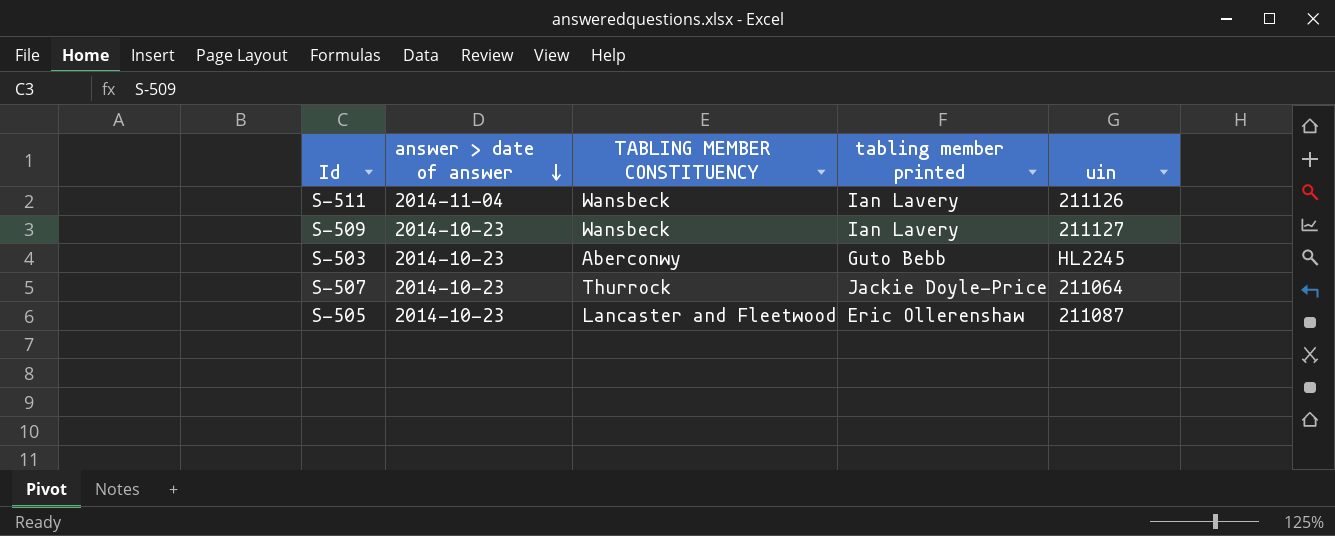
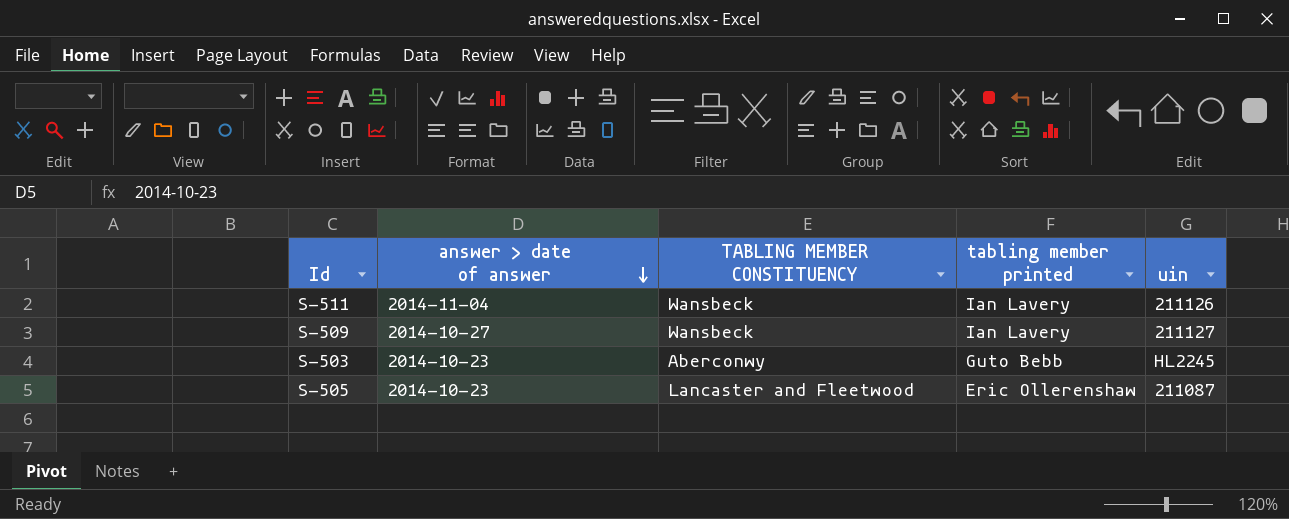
row S-507: 2014-10-23 | Thurrock | Jackie Doyle-Price | 211064 -> none
S-509 | answer > date of answer: 2014-10-23 -> 2014-10-27

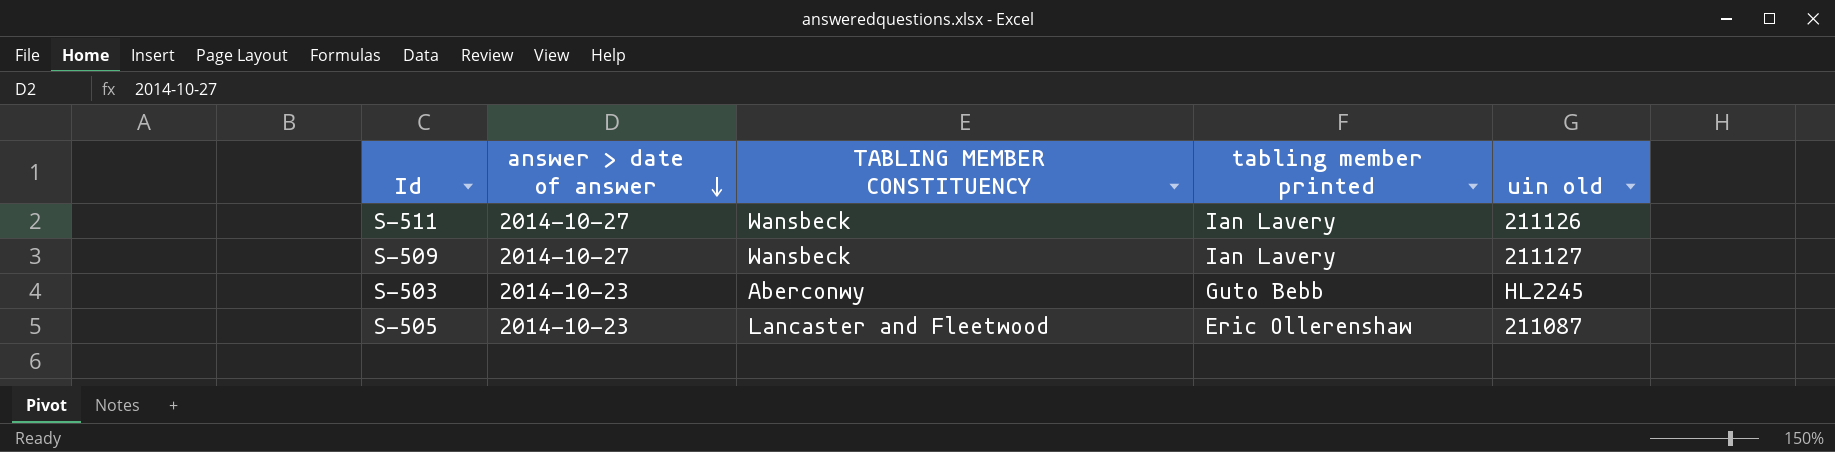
column name: uin -> uin old
S-511 | answer > date of answer: 2014-11-04 -> 2014-10-27

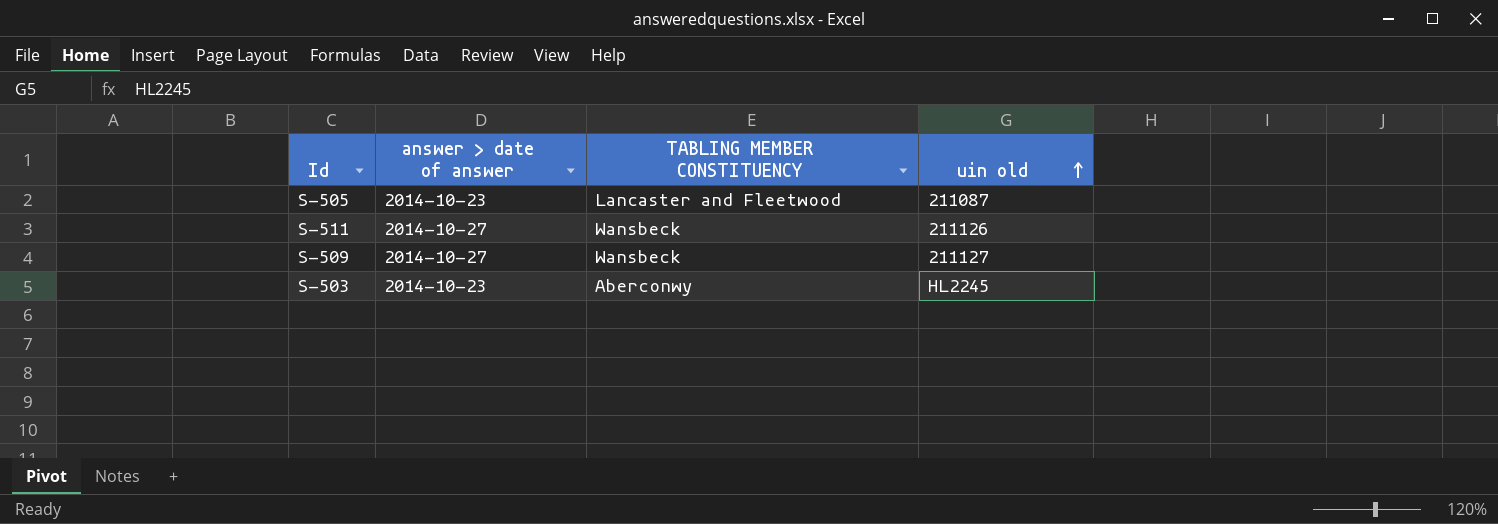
row order: answer > date of answer descending -> uin old ascending
column tabling member printed | position: 4 -> none

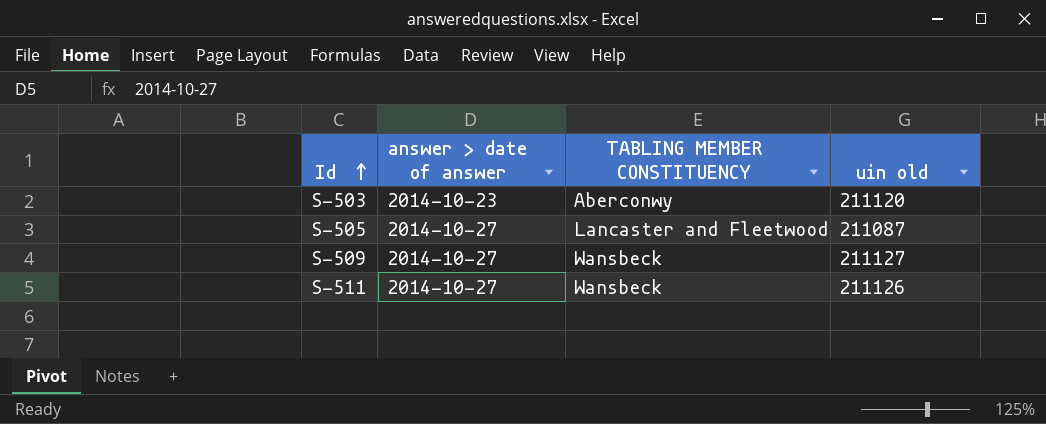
row order: uin old ascending -> Id ascending
S-503 | uin old: HL2245 -> 211120
S-505 | answer > date of answer: 2014-10-23 -> 2014-10-27

